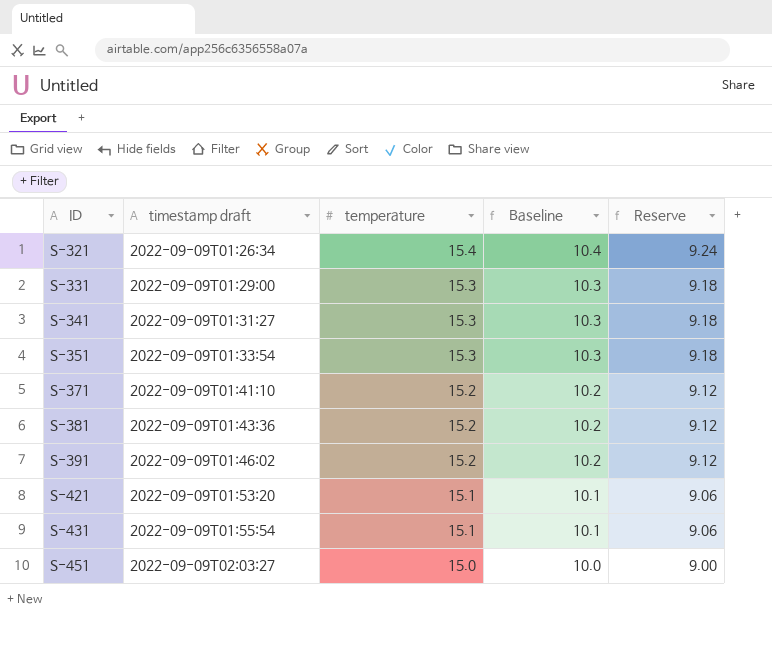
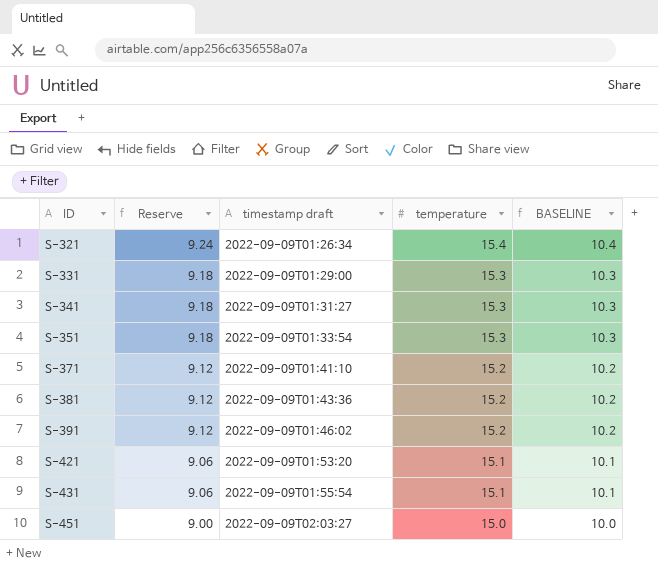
column Reserve | position: 5 -> 2
column name: Baseline -> BASELINE

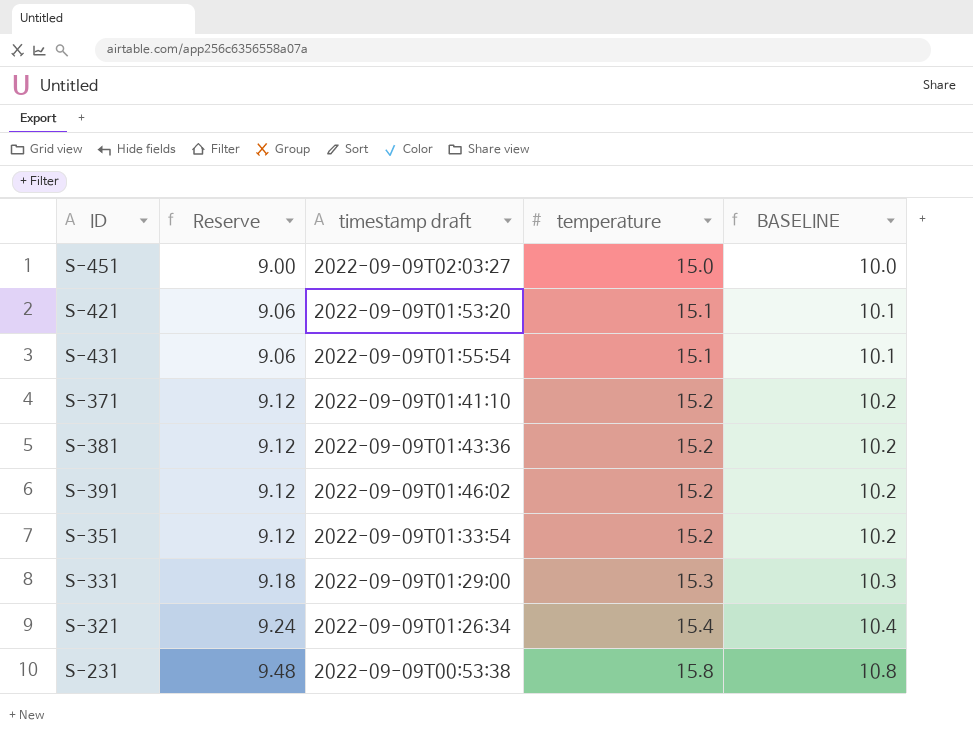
row order: ID ascending -> Reserve ascending
row S-341: 9.18 | 2022-09-09T01:31:27 | 15.3 | 10.3 -> none
S-351 | Reserve: 9.18 -> 9.12
S-351 | temperature: 15.3 -> 15.2
S-351 | BASELINE: 10.3 -> 10.2
row S-231: none -> 9.48 | 2022-09-09T00:53:38 | 15.8 | 10.8

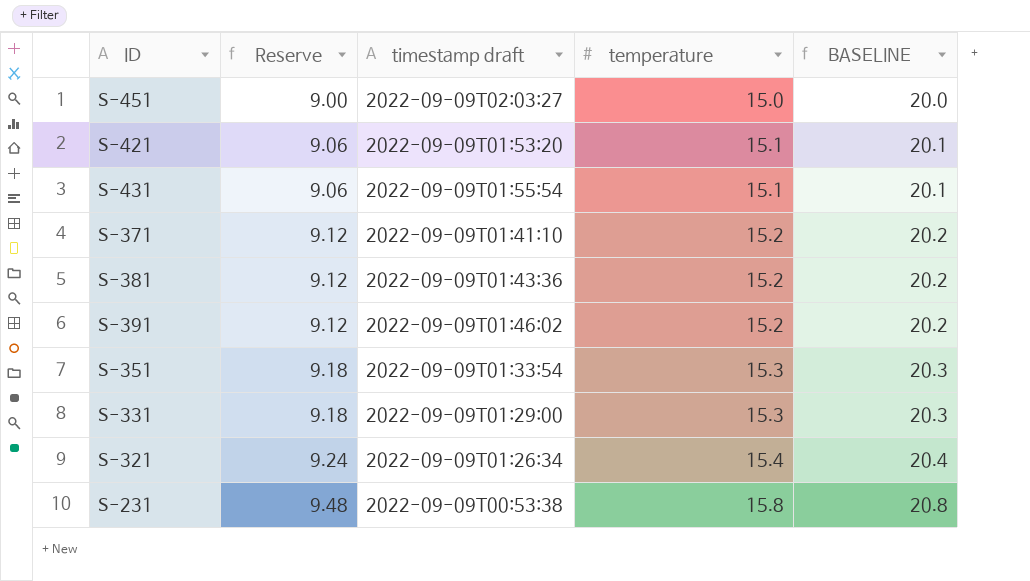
column BASELINE | formula: [temperature] - 5 -> [temperature] + 5
S-351 | Reserve: 9.12 -> 9.18
S-351 | temperature: 15.2 -> 15.3

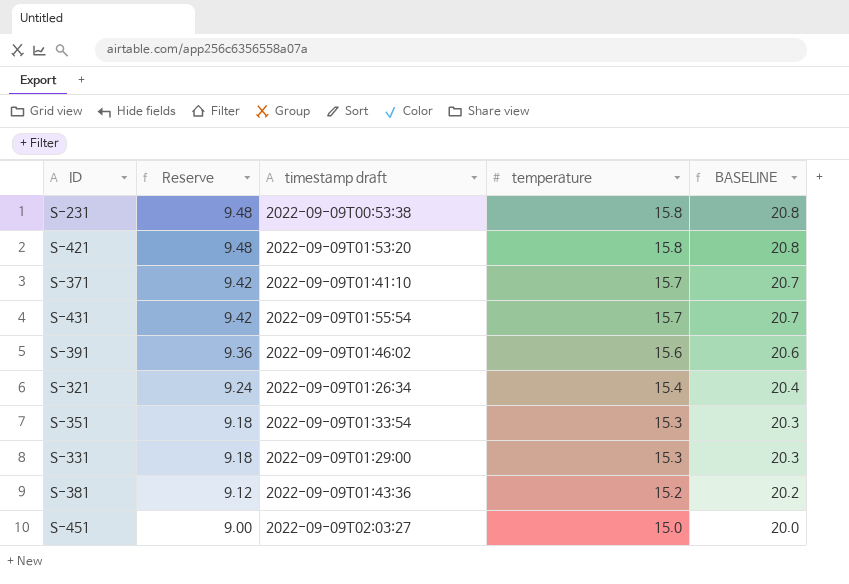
row order: Reserve ascending -> Reserve descending
S-421 | Reserve: 9.06 -> 9.48
S-421 | temperature: 15.1 -> 15.8
S-421 | BASELINE: 20.1 -> 20.8
S-371 | Reserve: 9.12 -> 9.42
S-371 | temperature: 15.2 -> 15.7
S-371 | BASELINE: 20.2 -> 20.7
S-431 | Reserve: 9.06 -> 9.42
S-431 | temperature: 15.1 -> 15.7
S-431 | BASELINE: 20.1 -> 20.7
S-391 | Reserve: 9.12 -> 9.36
S-391 | temperature: 15.2 -> 15.6
S-391 | BASELINE: 20.2 -> 20.6

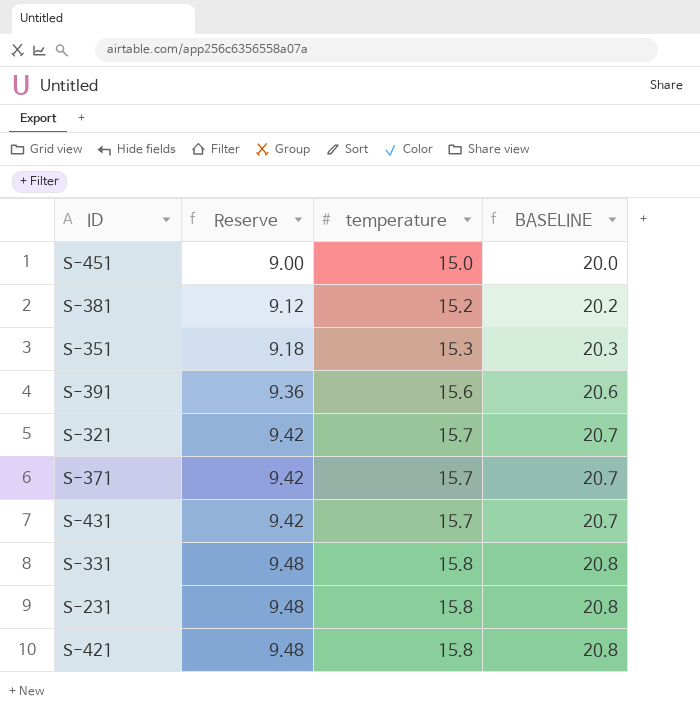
row order: Reserve descending -> Reserve ascending
column timestamp draft | position: 3 -> none
S-321 | Reserve: 9.24 -> 9.42
S-321 | temperature: 15.4 -> 15.7
S-321 | BASELINE: 20.4 -> 20.7
S-331 | Reserve: 9.18 -> 9.48
S-331 | temperature: 15.3 -> 15.8
S-331 | BASELINE: 20.3 -> 20.8

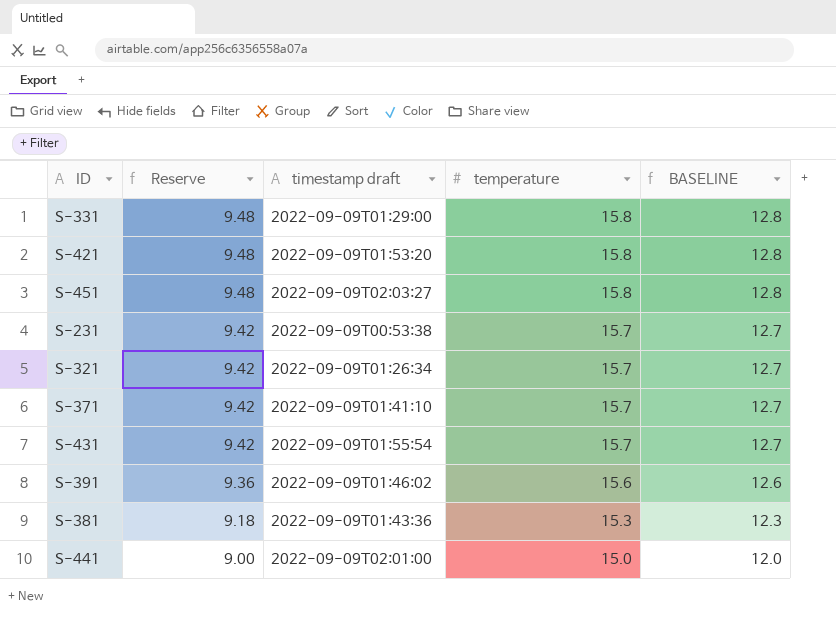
row order: Reserve ascending -> Reserve descending
column timestamp draft | position: none -> 3
column BASELINE | formula: [temperature] + 5 -> [temperature] - 3
row S-351: 9.18 | 15.3 | 20.3 -> none
S-451 | Reserve: 9.00 -> 9.48
S-451 | temperature: 15.0 -> 15.8
S-231 | Reserve: 9.48 -> 9.42
S-231 | temperature: 15.8 -> 15.7
S-381 | Reserve: 9.12 -> 9.18
S-381 | temperature: 15.2 -> 15.3
row S-441: none -> 9.00 | 2022-09-09T02:01:00 | 15.0 | 12.0

